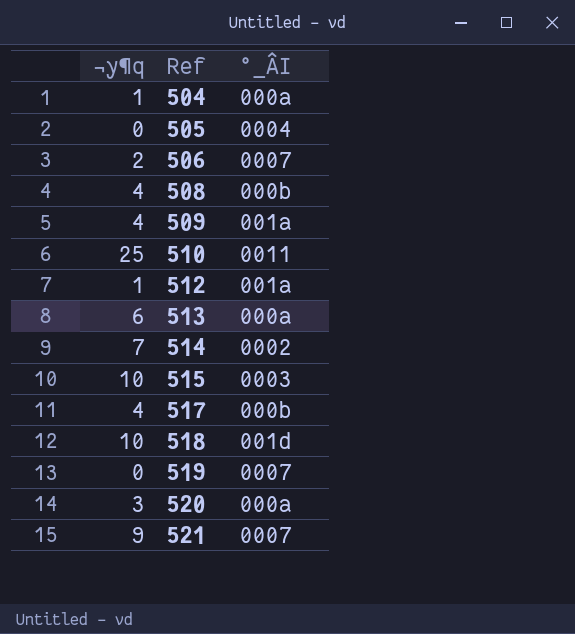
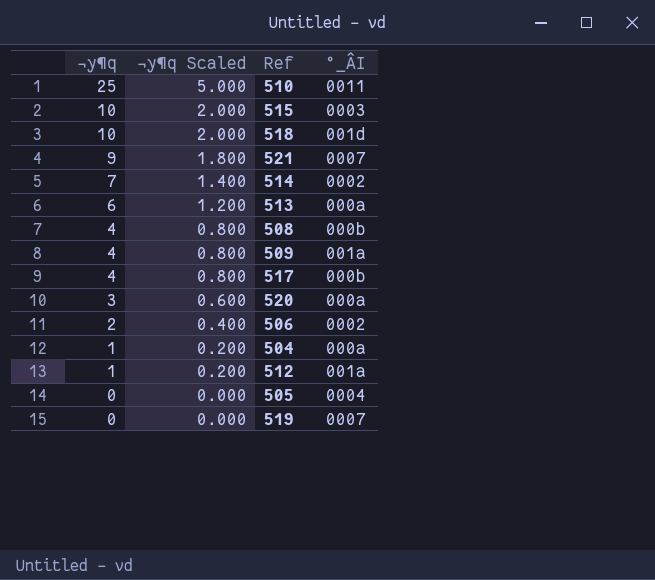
row order: Ref ascending -> ¬y¶q descending
column ¬y¶q Scaled | formula: none -> [¬y¶q] * 0.2
506 | °_ÂI: 0007 -> 0002

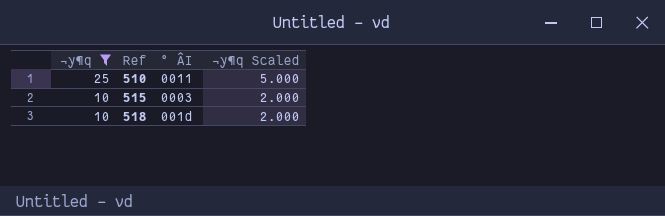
filter: none -> ¬y¶q >= 10
column name: °_ÂI -> ° ÂI
column ¬y¶q Scaled | position: 2 -> 4

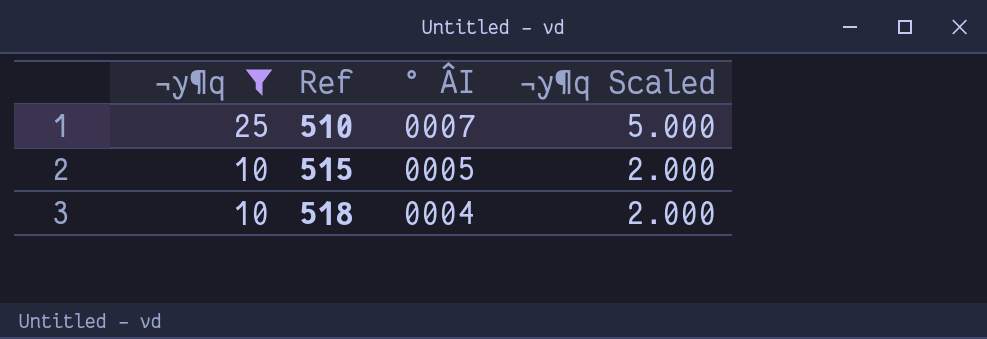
510 | ° ÂI: 0011 -> 0007
515 | ° ÂI: 0003 -> 0005
518 | ° ÂI: 001d -> 0004

